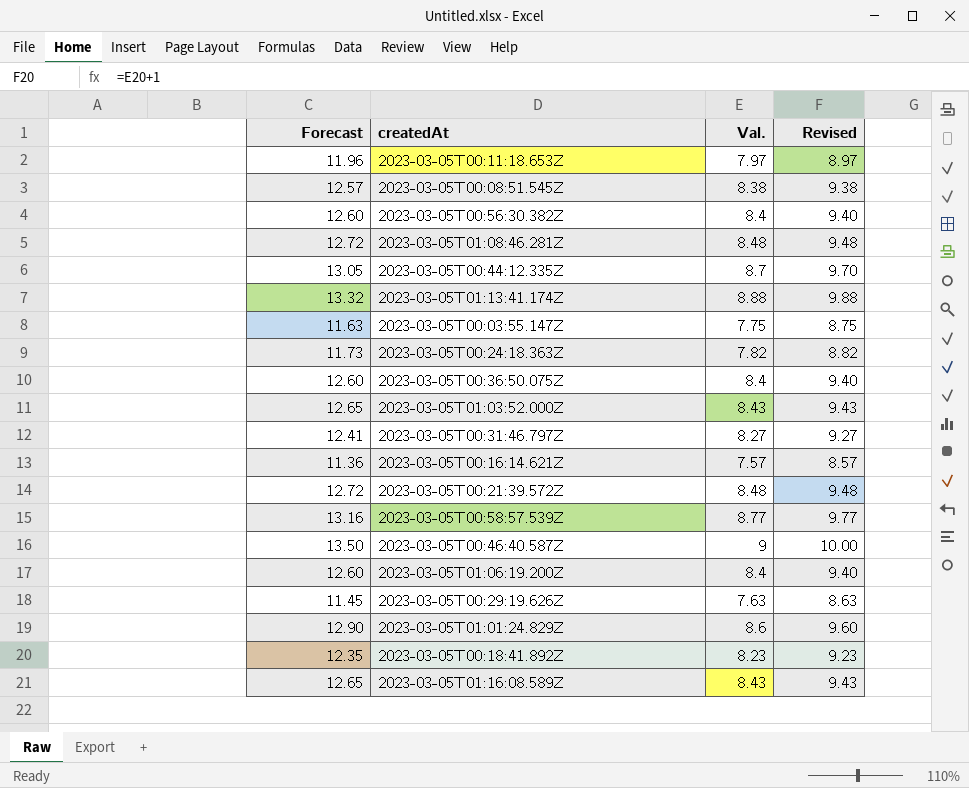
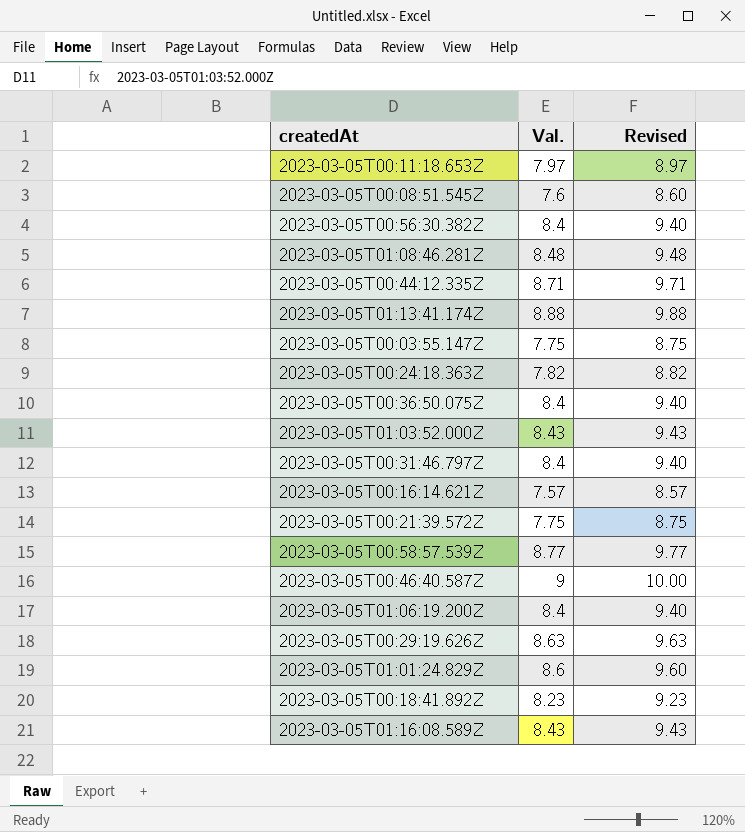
column Forecast | formula: [Val.] * 1.5 -> none
2023-03-05T00:08:51.545Z | Val.: 8.38 -> 7.6
2023-03-05T00:08:51.545Z | Revised: 9.38 -> 8.60
2023-03-05T00:44:12.335Z | Val.: 8.7 -> 8.71
2023-03-05T00:44:12.335Z | Revised: 9.70 -> 9.71
2023-03-05T00:31:46.797Z | Val.: 8.27 -> 8.4
2023-03-05T00:31:46.797Z | Revised: 9.27 -> 9.40
2023-03-05T00:21:39.572Z | Val.: 8.48 -> 7.75
2023-03-05T00:21:39.572Z | Revised: 9.48 -> 8.75
2023-03-05T00:29:19.626Z | Val.: 7.63 -> 8.63
2023-03-05T00:29:19.626Z | Revised: 8.63 -> 9.63

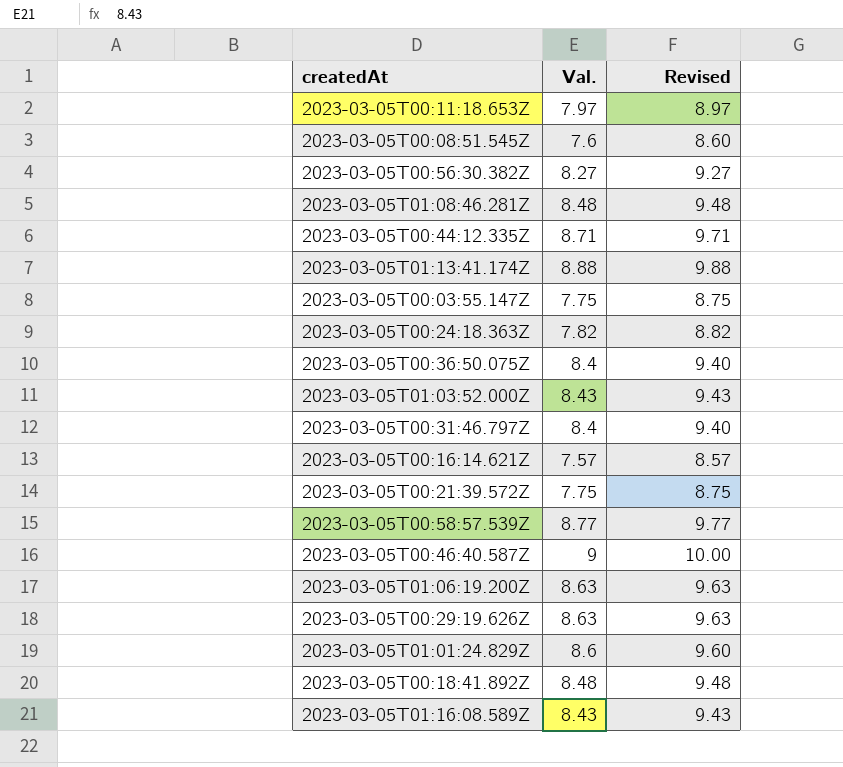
2023-03-05T00:56:30.382Z | Val.: 8.4 -> 8.27
2023-03-05T00:56:30.382Z | Revised: 9.40 -> 9.27
2023-03-05T01:06:19.200Z | Val.: 8.4 -> 8.63
2023-03-05T01:06:19.200Z | Revised: 9.40 -> 9.63
2023-03-05T00:18:41.892Z | Val.: 8.23 -> 8.48
2023-03-05T00:18:41.892Z | Revised: 9.23 -> 9.48

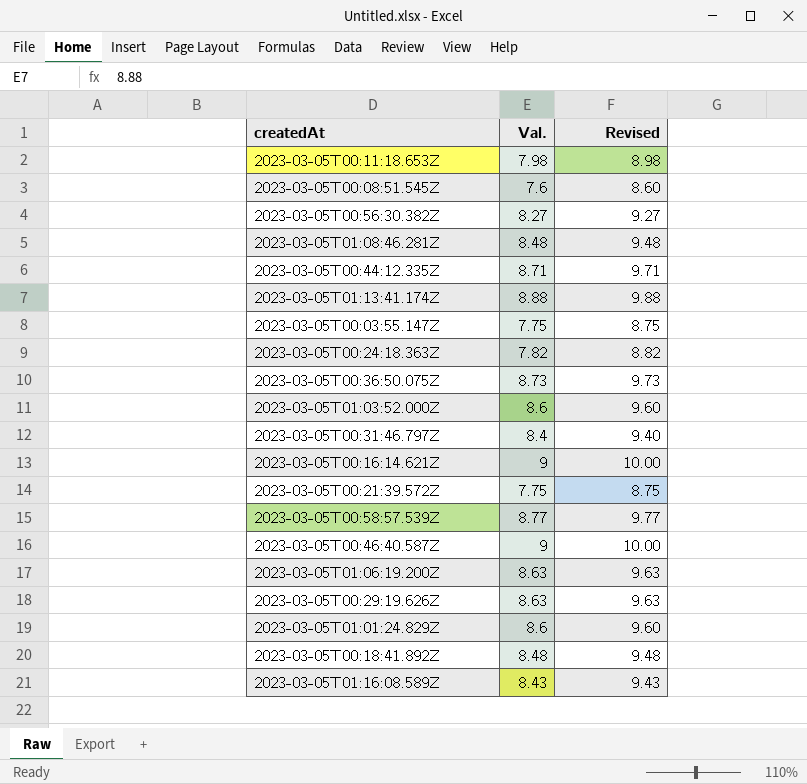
2023-03-05T00:11:18.653Z | Val.: 7.97 -> 7.98
2023-03-05T00:11:18.653Z | Revised: 8.97 -> 8.98
2023-03-05T00:36:50.075Z | Val.: 8.4 -> 8.73
2023-03-05T00:36:50.075Z | Revised: 9.40 -> 9.73
2023-03-05T01:03:52.000Z | Val.: 8.43 -> 8.6
2023-03-05T01:03:52.000Z | Revised: 9.43 -> 9.60
2023-03-05T00:16:14.621Z | Val.: 7.57 -> 9
2023-03-05T00:16:14.621Z | Revised: 8.57 -> 10.00

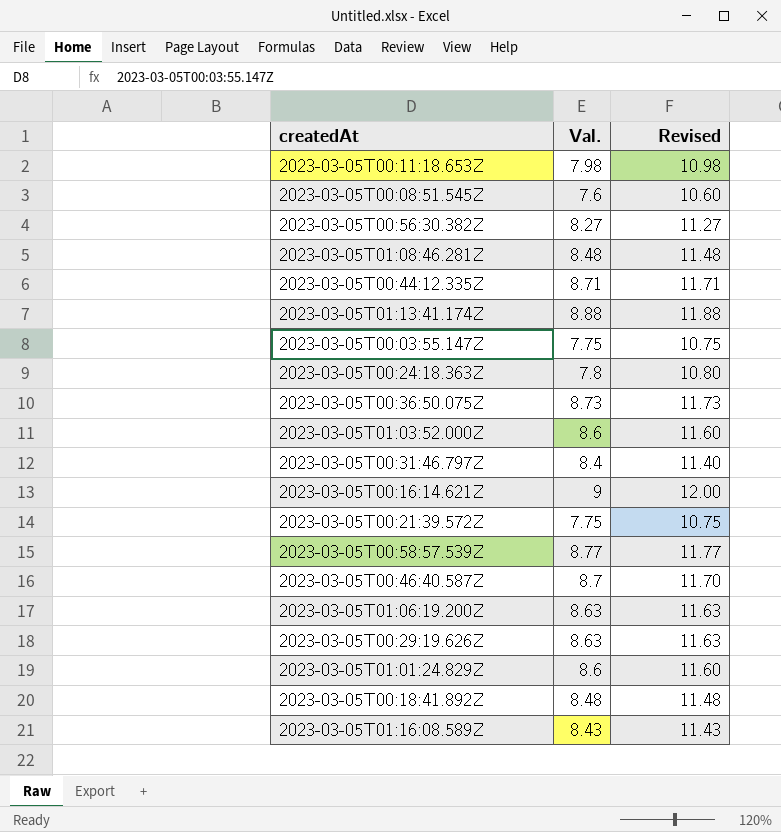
column Revised | formula: [Val.] + 1 -> [Val.] + 3
2023-03-05T00:24:18.363Z | Val.: 7.82 -> 7.8
2023-03-05T00:46:40.587Z | Val.: 9 -> 8.7

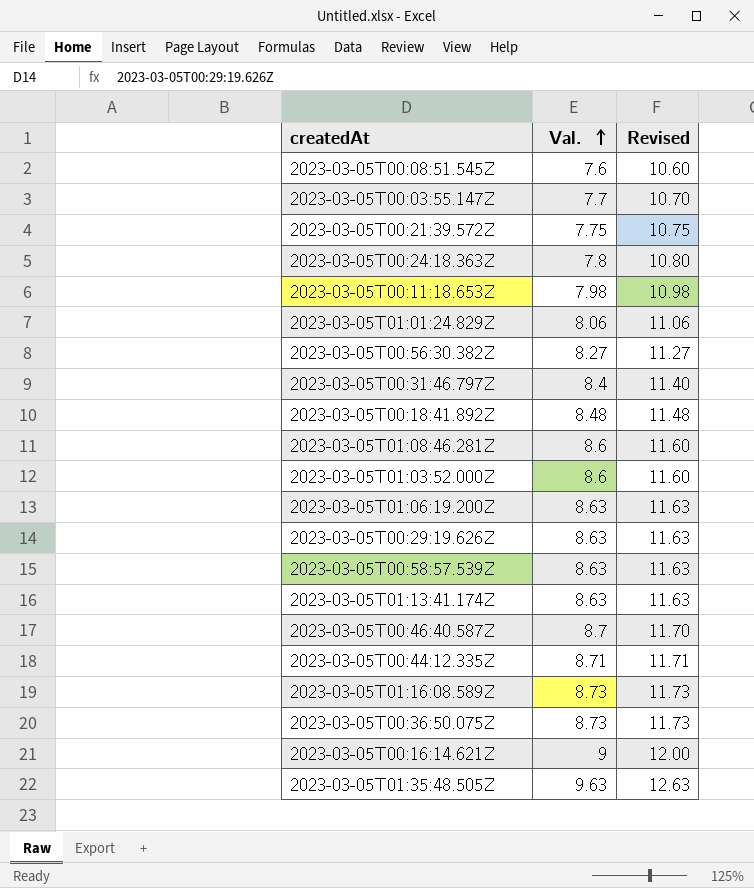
row order: none -> Val. ascending
2023-03-05T00:03:55.147Z | Val.: 7.75 -> 7.7
2023-03-05T00:03:55.147Z | Revised: 10.75 -> 10.70
2023-03-05T01:01:24.829Z | Val.: 8.6 -> 8.06
2023-03-05T01:01:24.829Z | Revised: 11.60 -> 11.06
2023-03-05T01:08:46.281Z | Val.: 8.48 -> 8.6
2023-03-05T01:08:46.281Z | Revised: 11.48 -> 11.60
2023-03-05T00:58:57.539Z | Val.: 8.77 -> 8.63
2023-03-05T00:58:57.539Z | Revised: 11.77 -> 11.63
2023-03-05T01:13:41.174Z | Val.: 8.88 -> 8.63
2023-03-05T01:13:41.174Z | Revised: 11.88 -> 11.63
2023-03-05T01:16:08.589Z | Val.: 8.43 -> 8.73
2023-03-05T01:16:08.589Z | Revised: 11.43 -> 11.73
row 2023-03-05T01:35:48.505Z: none -> 9.63 | 12.63

